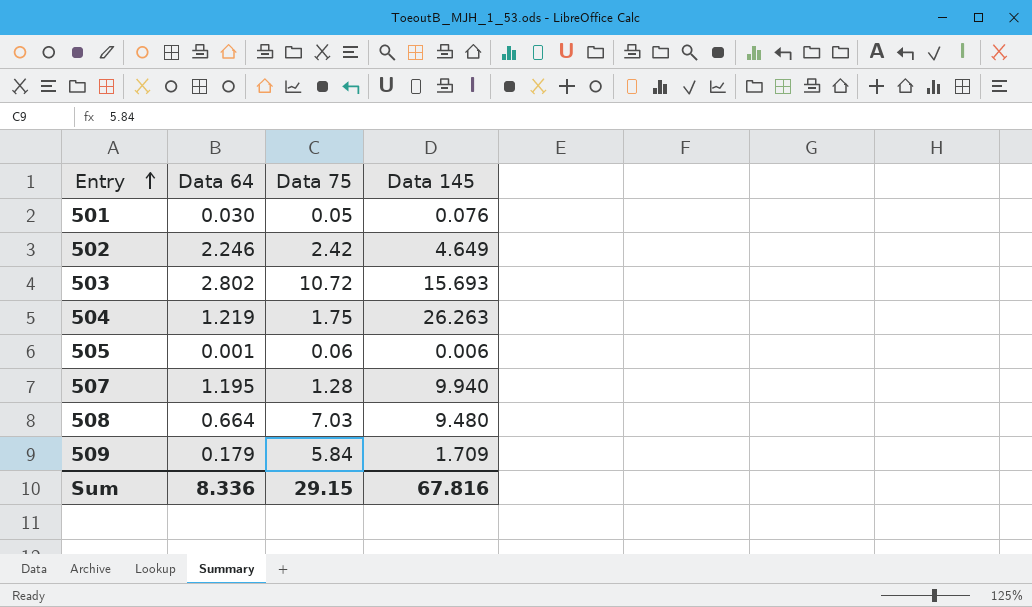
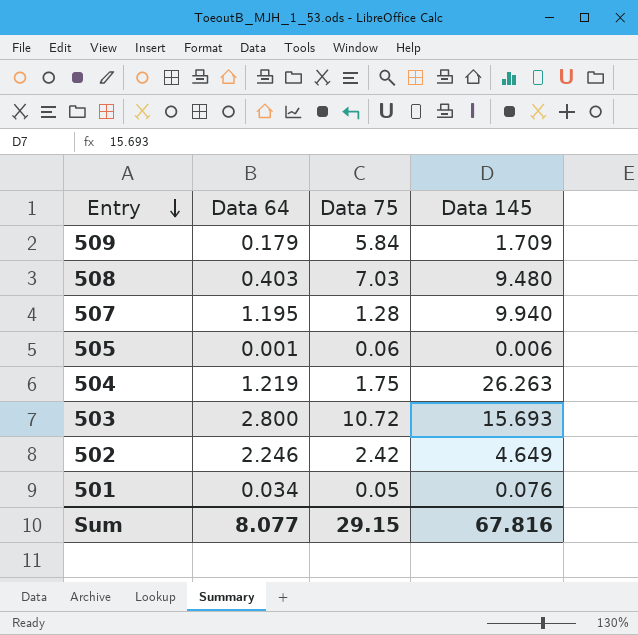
row order: Entry ascending -> Entry descending
508 | Data 64: 0.664 -> 0.403
503 | Data 64: 2.802 -> 2.800
501 | Data 64: 0.030 -> 0.034
Sum | Data 64: 8.336 -> 8.077

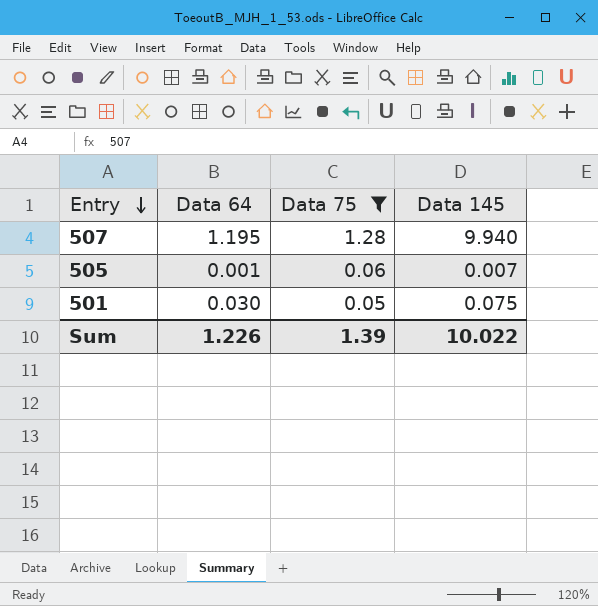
filter: none -> Data 75 <= 1.28
505 | Data 145: 0.006 -> 0.007
501 | Data 64: 0.034 -> 0.030
501 | Data 145: 0.076 -> 0.075
Sum | Data 64: 8.077 -> 1.226
Sum | Data 75: 29.15 -> 1.39
Sum | Data 145: 67.816 -> 10.022

